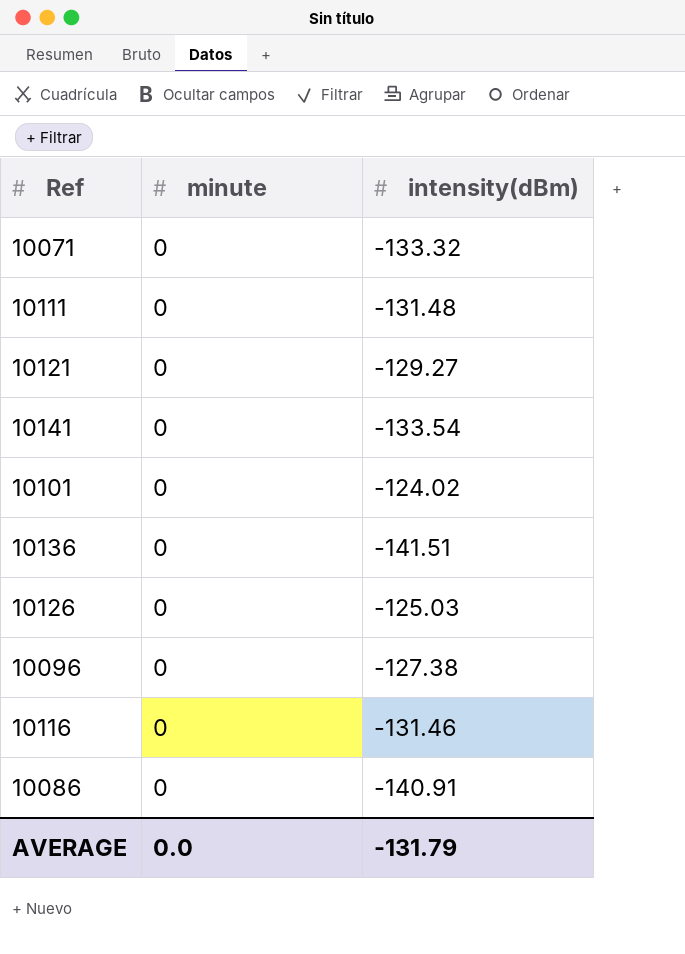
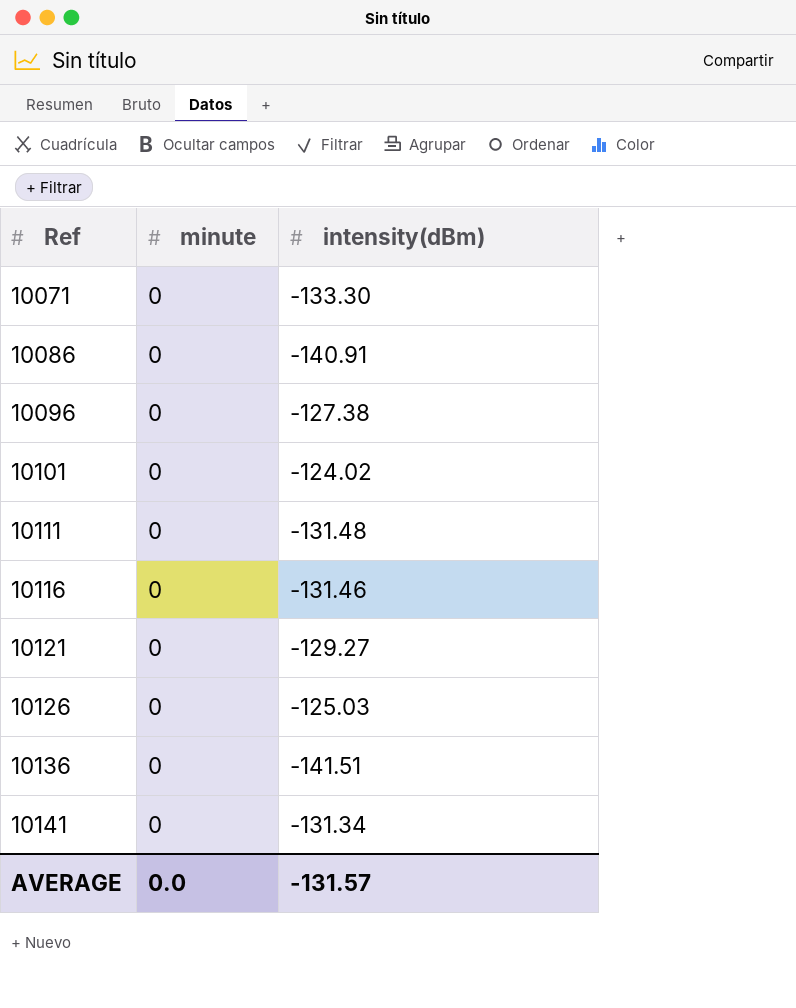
row order: none -> Ref ascending
10071 | intensity(dBm): -133.32 -> -133.30
10141 | intensity(dBm): -133.54 -> -131.34
AVERAGE | intensity(dBm): -131.79 -> -131.57

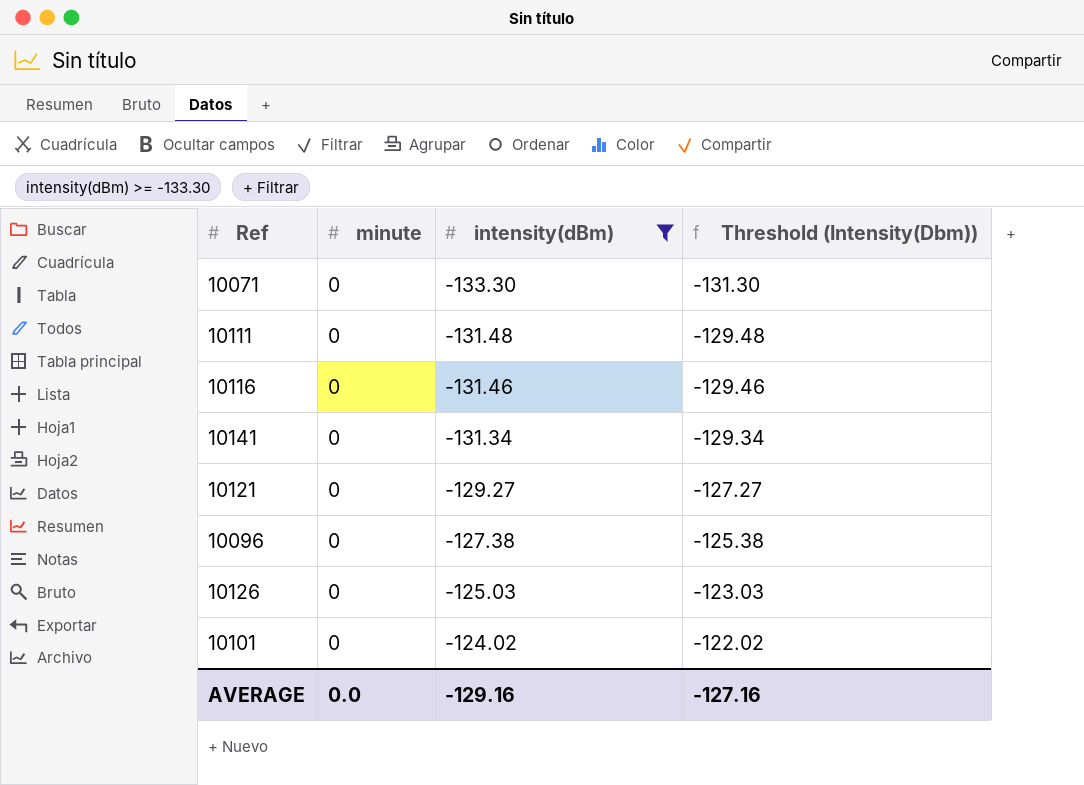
filter: none -> intensity(dBm) >= -133.30
row order: Ref ascending -> intensity(dBm) ascending
column Threshold (Intensity(Dbm)) | formula: none -> [intensity(dBm)] + 2
AVERAGE | intensity(dBm): -131.57 -> -129.16

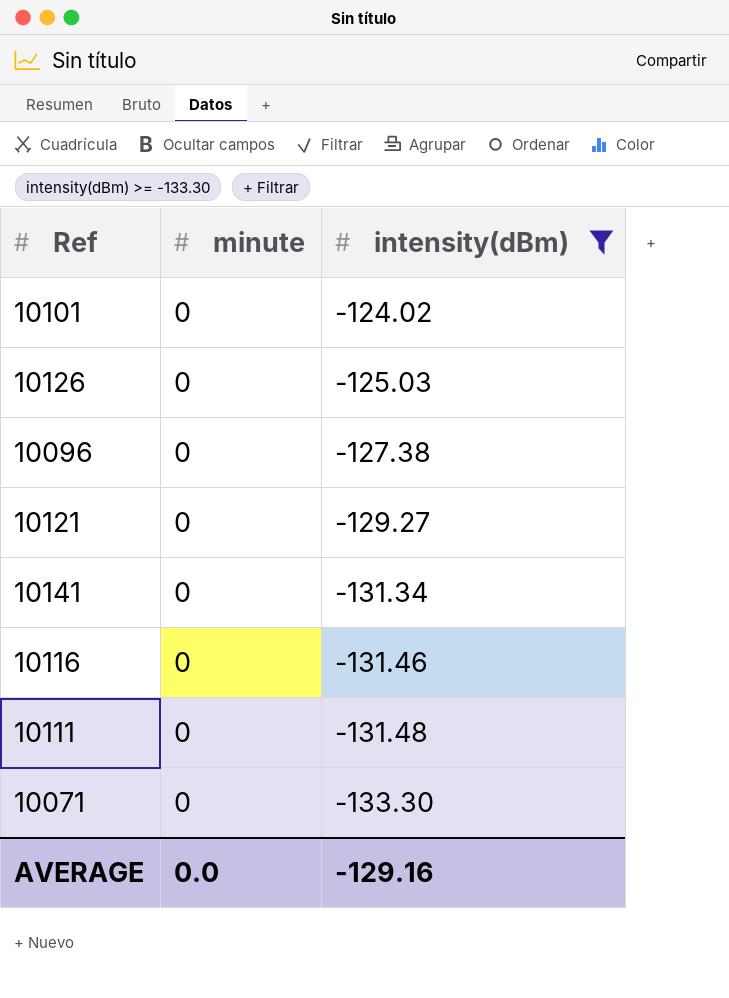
row order: intensity(dBm) ascending -> intensity(dBm) descending
column Threshold (Intensity(Dbm)) | formula: [intensity(dBm)] + 2 -> none

